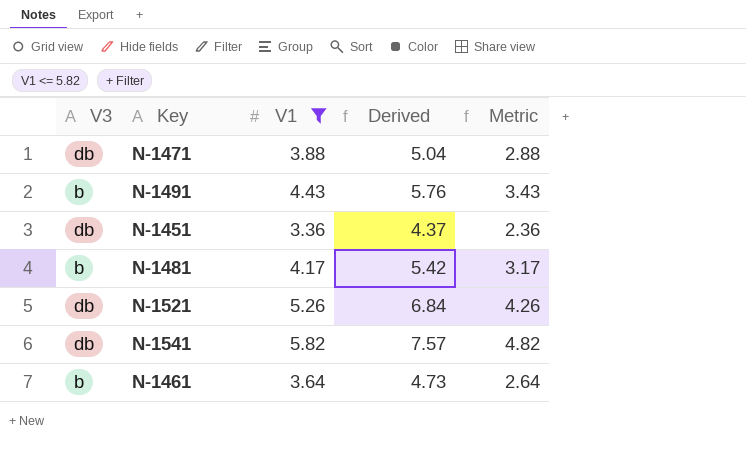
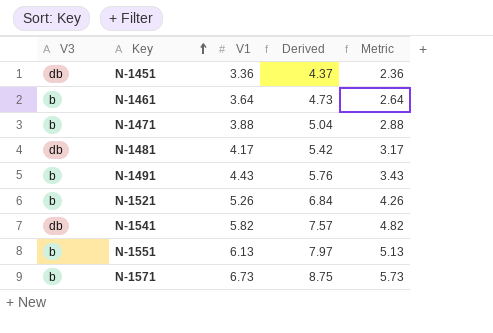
filter: V1 <= 5.82 -> none
row order: none -> Key ascending
N-1471 | V3: db -> b
N-1481 | V3: b -> db
N-1521 | V3: db -> b

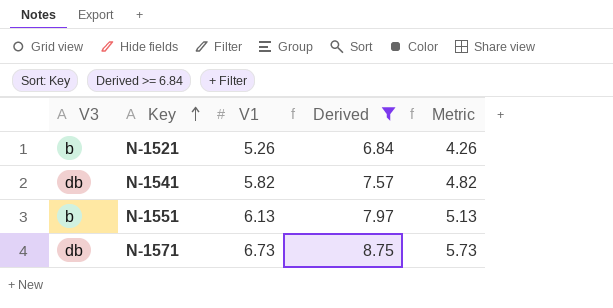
filter: none -> Derived >= 6.84
N-1571 | V3: b -> db

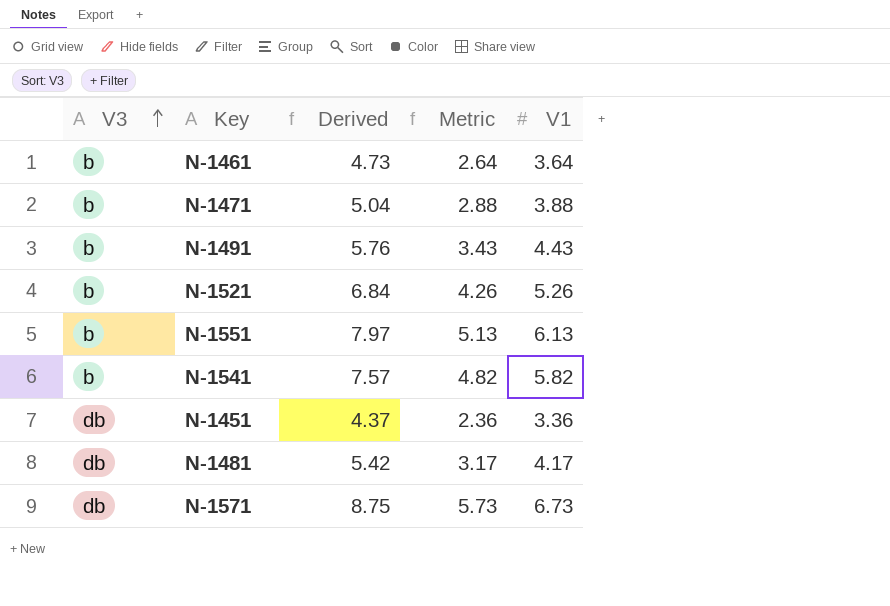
filter: Derived >= 6.84 -> none
row order: Key ascending -> V3 ascending
column V1 | position: 3 -> 5
N-1541 | V3: db -> b

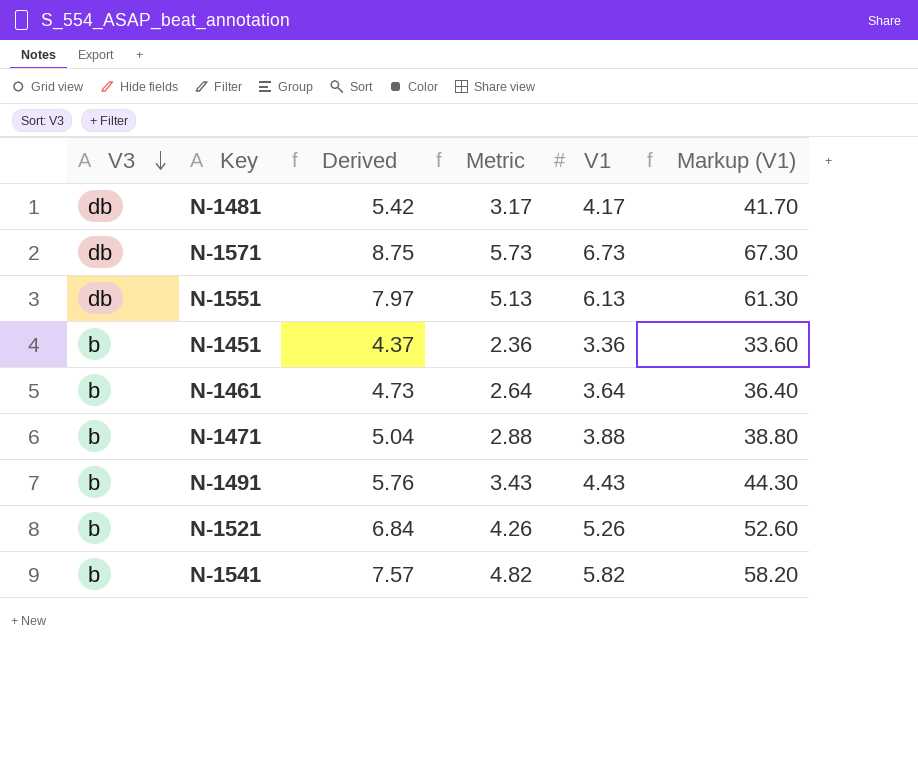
row order: V3 ascending -> V3 descending
column Markup (V1) | formula: none -> [V1] * 10
N-1551 | V3: b -> db
N-1451 | V3: db -> b

